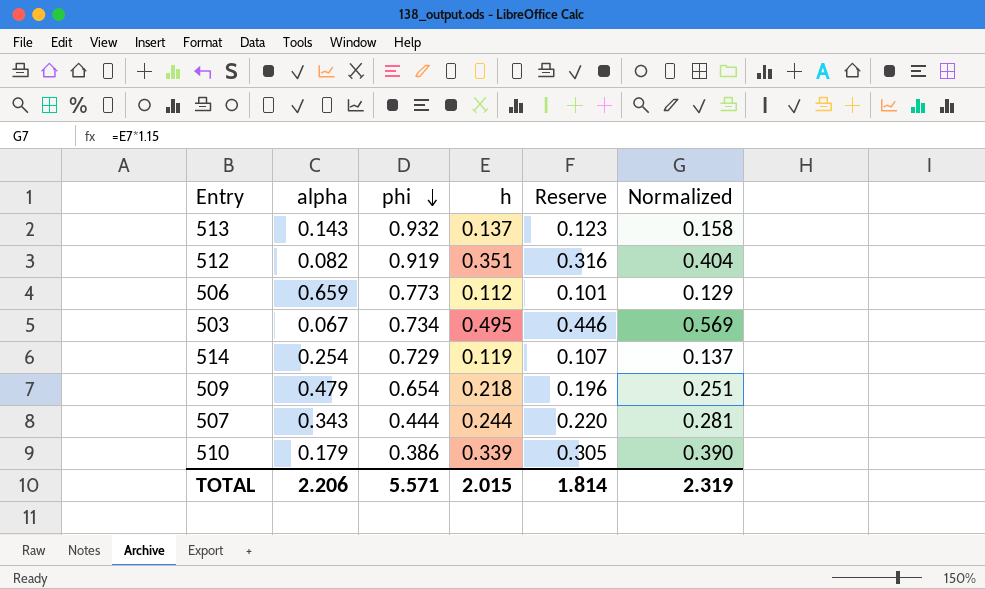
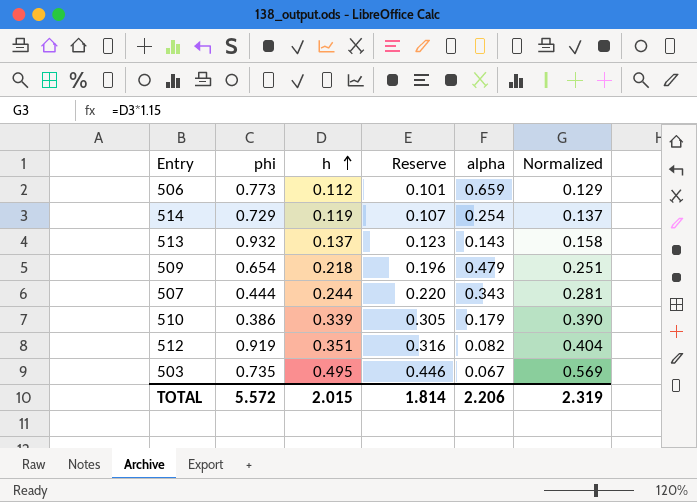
row order: phi descending -> h ascending
column alpha | position: 2 -> 5
503 | phi: 0.734 -> 0.735
TOTAL | phi: 5.571 -> 5.572

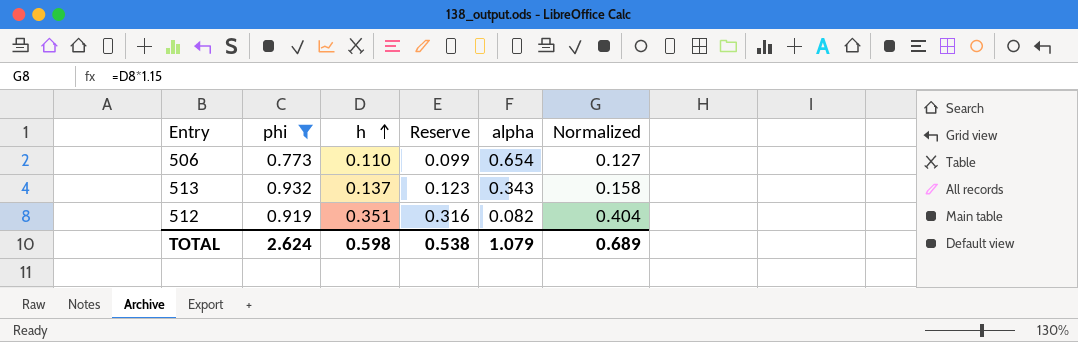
filter: none -> phi >= 0.773
506 | h: 0.112 -> 0.110
506 | Reserve: 0.101 -> 0.099
506 | alpha: 0.659 -> 0.654
506 | Normalized: 0.129 -> 0.127
513 | alpha: 0.143 -> 0.343
TOTAL | phi: 5.572 -> 2.624
TOTAL | h: 2.015 -> 0.598
TOTAL | Reserve: 1.814 -> 0.538
TOTAL | alpha: 2.206 -> 1.079
TOTAL | Normalized: 2.319 -> 0.689

